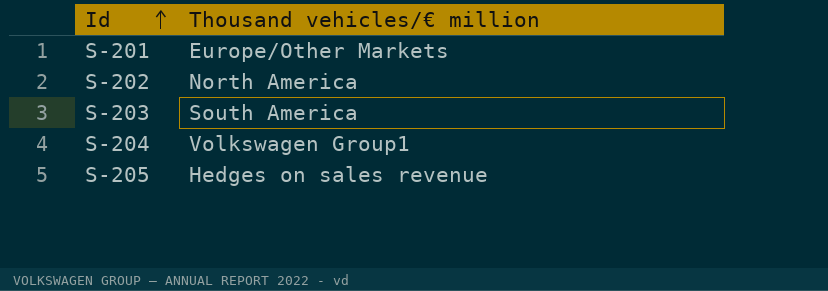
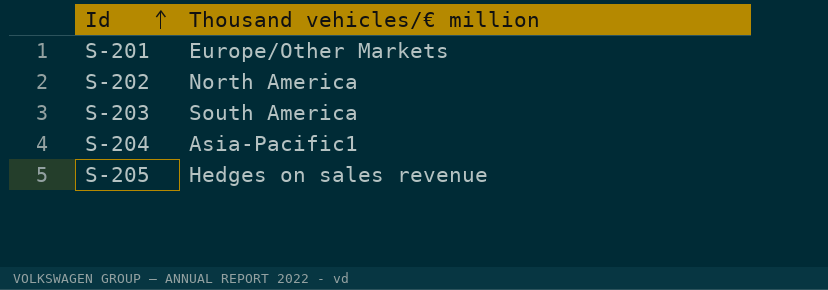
S-204 | Thousand vehicles/€ million: Volkswagen Group1 -> Asia-Pacific1

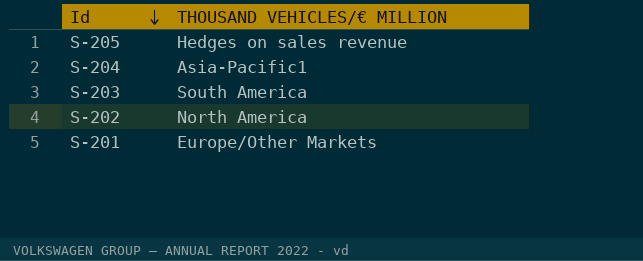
row order: Id ascending -> Id descending
column name: Thousand vehicles/€ million -> THOUSAND VEHICLES/€ MILLION

